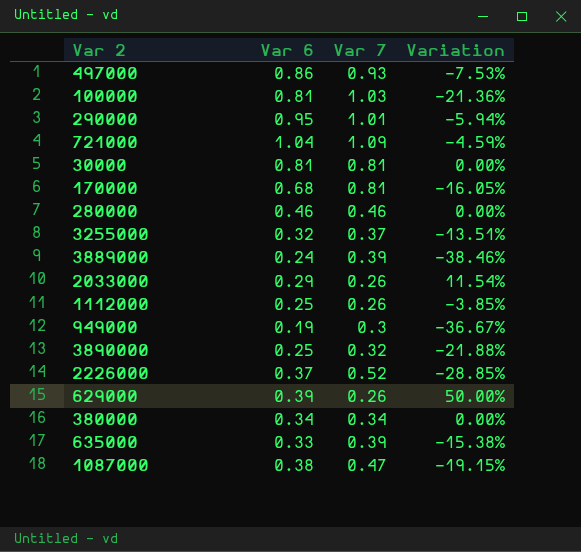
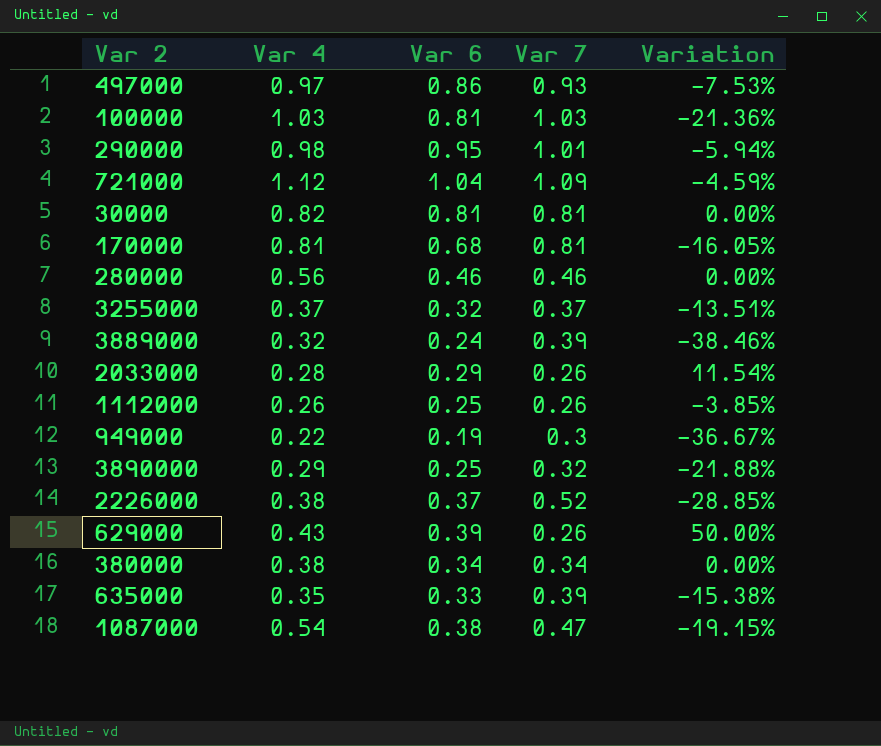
column Var 4 | position: none -> 2

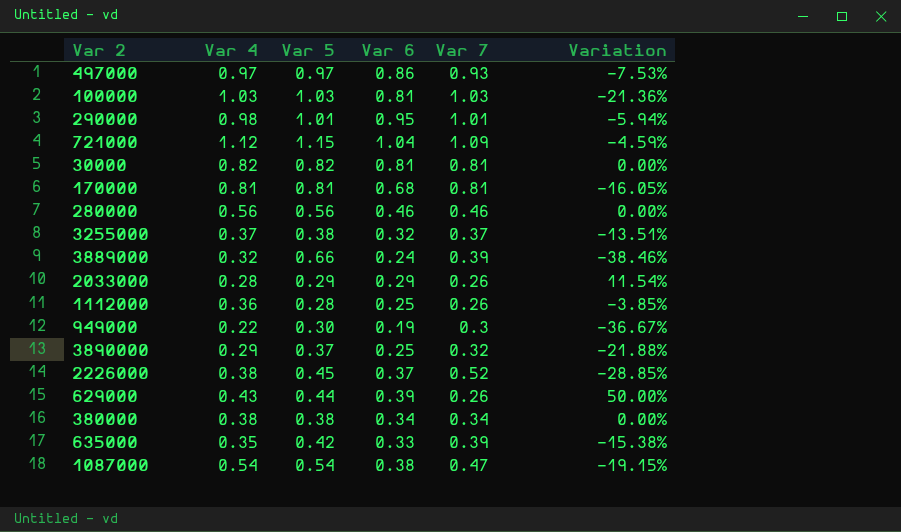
column Var 5 | position: none -> 3
1112000 | Var 4: 0.26 -> 0.36

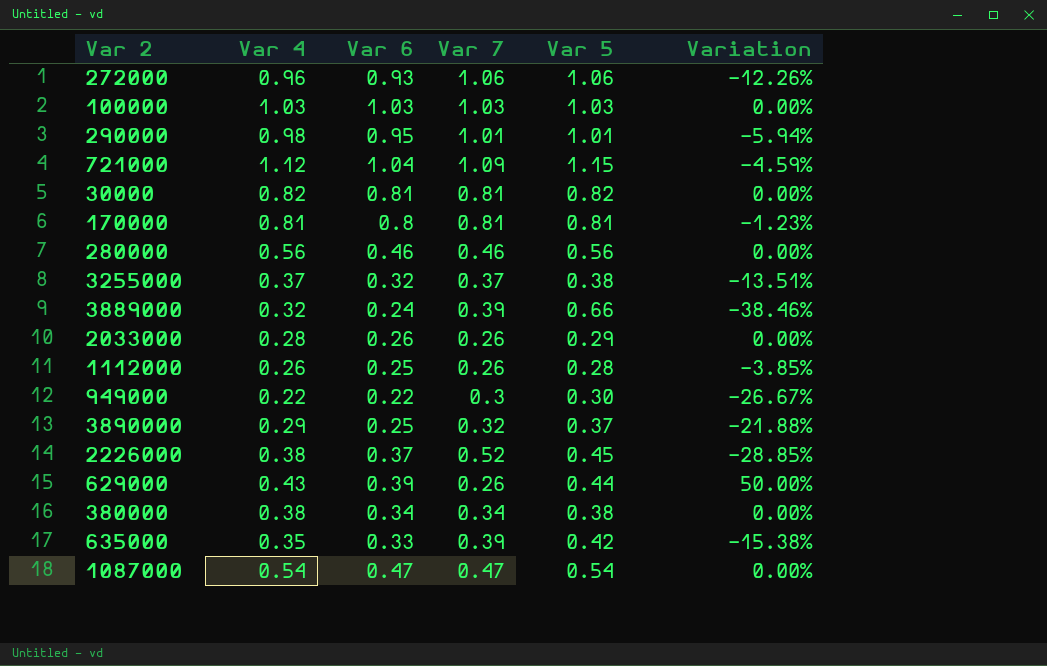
column Var 5 | position: 3 -> 5
row 497000: 0.97 | 0.97 | 0.86 | 0.93 | -7.53% -> none
row 272000: none -> 0.96 | 0.93 | 1.06 | 1.06 | -12.26%
100000 | Var 6: 0.81 -> 1.03
100000 | Variation: -21.36% -> 0.00%
170000 | Var 6: 0.68 -> 0.8
170000 | Variation: -16.05% -> -1.23%
2033000 | Var 6: 0.29 -> 0.26
2033000 | Variation: 11.54% -> 0.00%
1112000 | Var 4: 0.36 -> 0.26
949000 | Var 6: 0.19 -> 0.22
949000 | Variation: -36.67% -> -26.67%
1087000 | Var 6: 0.38 -> 0.47
1087000 | Variation: -19.15% -> 0.00%

